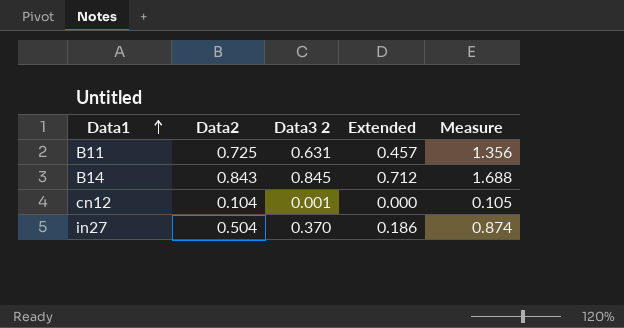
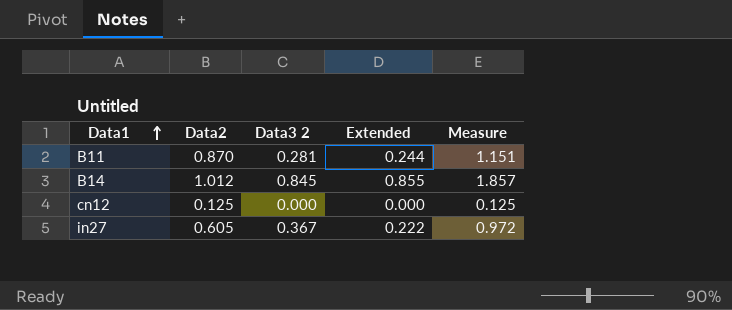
B11 | Data2: 0.725 -> 0.870
B11 | Data3 2: 0.631 -> 0.281
B11 | Extended: 0.457 -> 0.244
B11 | Measure: 1.356 -> 1.151
B14 | Data2: 0.843 -> 1.012
B14 | Extended: 0.712 -> 0.855
B14 | Measure: 1.688 -> 1.857
cn12 | Data2: 0.104 -> 0.125
cn12 | Data3 2: 0.001 -> 0.000
cn12 | Measure: 0.105 -> 0.125
in27 | Data2: 0.504 -> 0.605
in27 | Data3 2: 0.370 -> 0.367
in27 | Extended: 0.186 -> 0.222
in27 | Measure: 0.874 -> 0.972

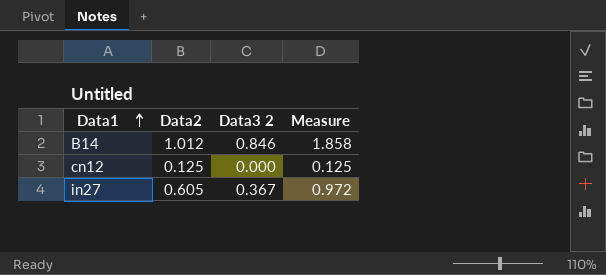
column Extended | formula: [Data2] * [Data3 2] -> none
row B11: 0.870 | 0.281 | 0.244 | 1.151 -> none
B14 | Data3 2: 0.845 -> 0.846
B14 | Measure: 1.857 -> 1.858

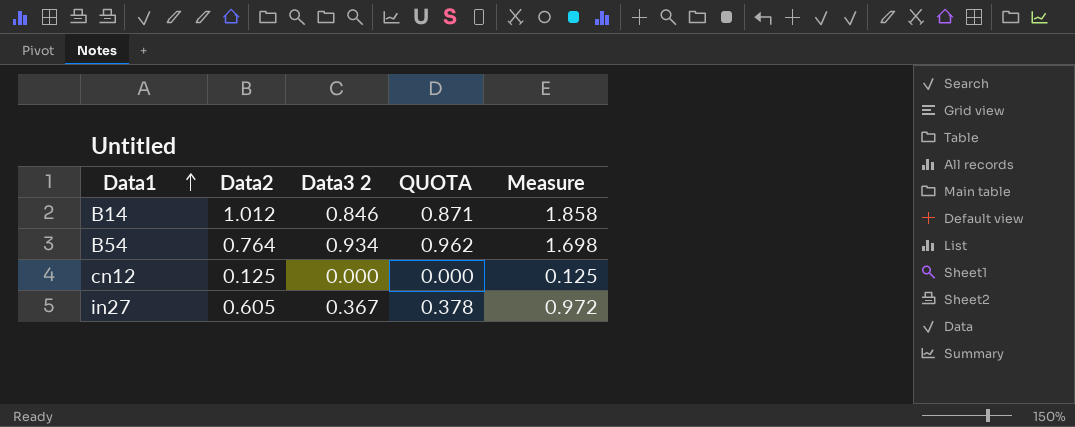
column QUOTA | formula: none -> [Data3 2] * 1.03
row B54: none -> 0.764 | 0.934 | 0.962 | 1.698

